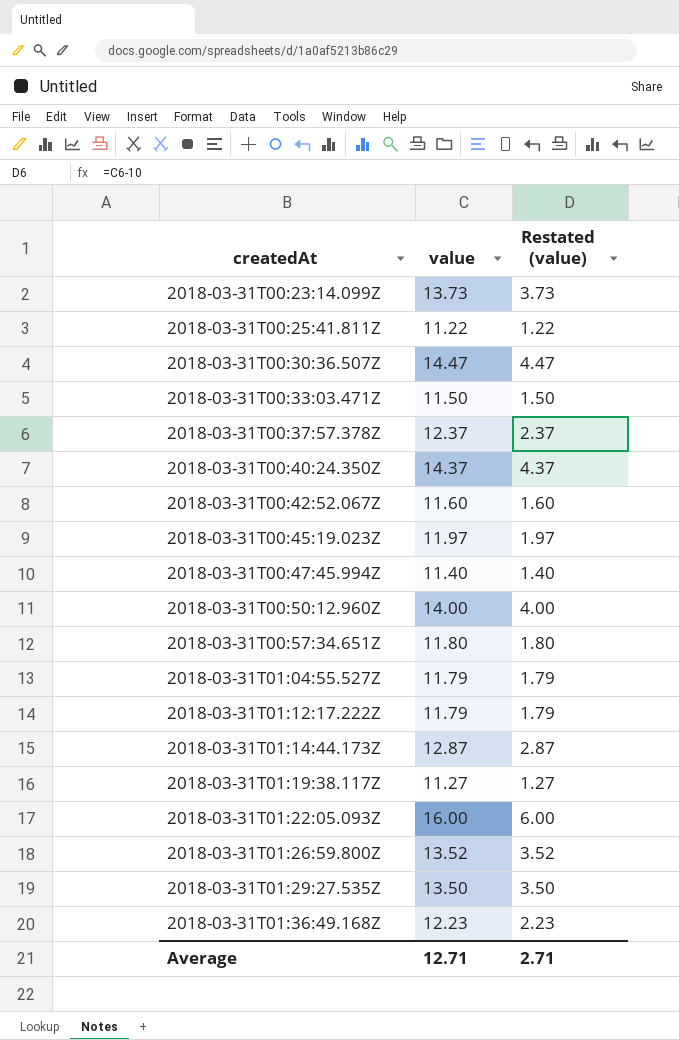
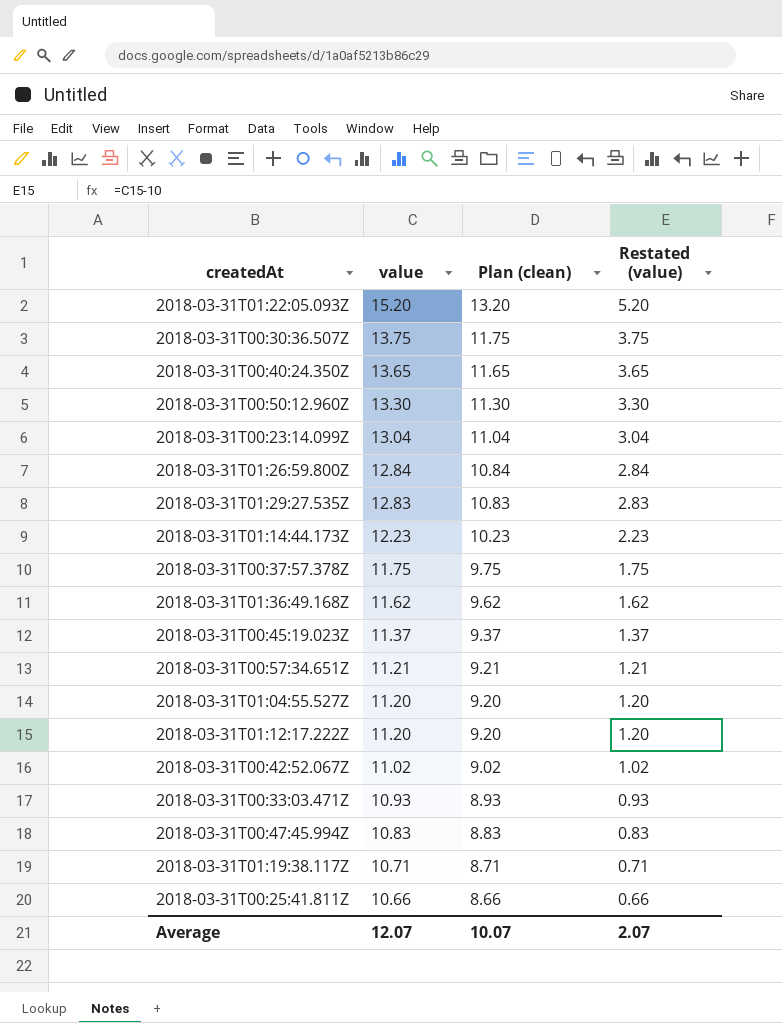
row order: createdAt ascending -> value descending
column Plan (clean) | formula: none -> [value] - 2
2018-03-31T01:22:05.093Z | value: 16.00 -> 15.20
2018-03-31T01:22:05.093Z | Restated (value): 6.00 -> 5.20
2018-03-31T00:30:36.507Z | value: 14.47 -> 13.75
2018-03-31T00:30:36.507Z | Restated (value): 4.47 -> 3.75
2018-03-31T00:40:24.350Z | value: 14.37 -> 13.65
2018-03-31T00:40:24.350Z | Restated (value): 4.37 -> 3.65
2018-03-31T00:50:12.960Z | value: 14.00 -> 13.30
2018-03-31T00:50:12.960Z | Restated (value): 4.00 -> 3.30
2018-03-31T00:23:14.099Z | value: 13.73 -> 13.04
2018-03-31T00:23:14.099Z | Restated (value): 3.73 -> 3.04
2018-03-31T01:26:59.800Z | value: 13.52 -> 12.84
2018-03-31T01:26:59.800Z | Restated (value): 3.52 -> 2.84
2018-03-31T01:29:27.535Z | value: 13.50 -> 12.83
2018-03-31T01:29:27.535Z | Restated (value): 3.50 -> 2.83
2018-03-31T01:14:44.173Z | value: 12.87 -> 12.23
2018-03-31T01:14:44.173Z | Restated (value): 2.87 -> 2.23
2018-03-31T00:37:57.378Z | value: 12.37 -> 11.75
2018-03-31T00:37:57.378Z | Restated (value): 2.37 -> 1.75
2018-03-31T01:36:49.168Z | value: 12.23 -> 11.62
2018-03-31T01:36:49.168Z | Restated (value): 2.23 -> 1.62
2018-03-31T00:45:19.023Z | value: 11.97 -> 11.37
2018-03-31T00:45:19.023Z | Restated (value): 1.97 -> 1.37
2018-03-31T00:57:34.651Z | value: 11.80 -> 11.21
2018-03-31T00:57:34.651Z | Restated (value): 1.80 -> 1.21
2018-03-31T01:04:55.527Z | value: 11.79 -> 11.20
2018-03-31T01:04:55.527Z | Restated (value): 1.79 -> 1.20
2018-03-31T01:12:17.222Z | value: 11.79 -> 11.20
2018-03-31T01:12:17.222Z | Restated (value): 1.79 -> 1.20
2018-03-31T00:42:52.067Z | value: 11.60 -> 11.02
2018-03-31T00:42:52.067Z | Restated (value): 1.60 -> 1.02
2018-03-31T00:33:03.471Z | value: 11.50 -> 10.93
2018-03-31T00:33:03.471Z | Restated (value): 1.50 -> 0.93
2018-03-31T00:47:45.994Z | value: 11.40 -> 10.83
2018-03-31T00:47:45.994Z | Restated (value): 1.40 -> 0.83
2018-03-31T01:19:38.117Z | value: 11.27 -> 10.71
2018-03-31T01:19:38.117Z | Restated (value): 1.27 -> 0.71
2018-03-31T00:25:41.811Z | value: 11.22 -> 10.66
2018-03-31T00:25:41.811Z | Restated (value): 1.22 -> 0.66
Average | value: 12.71 -> 12.07
Average | Restated (value): 2.71 -> 2.07

